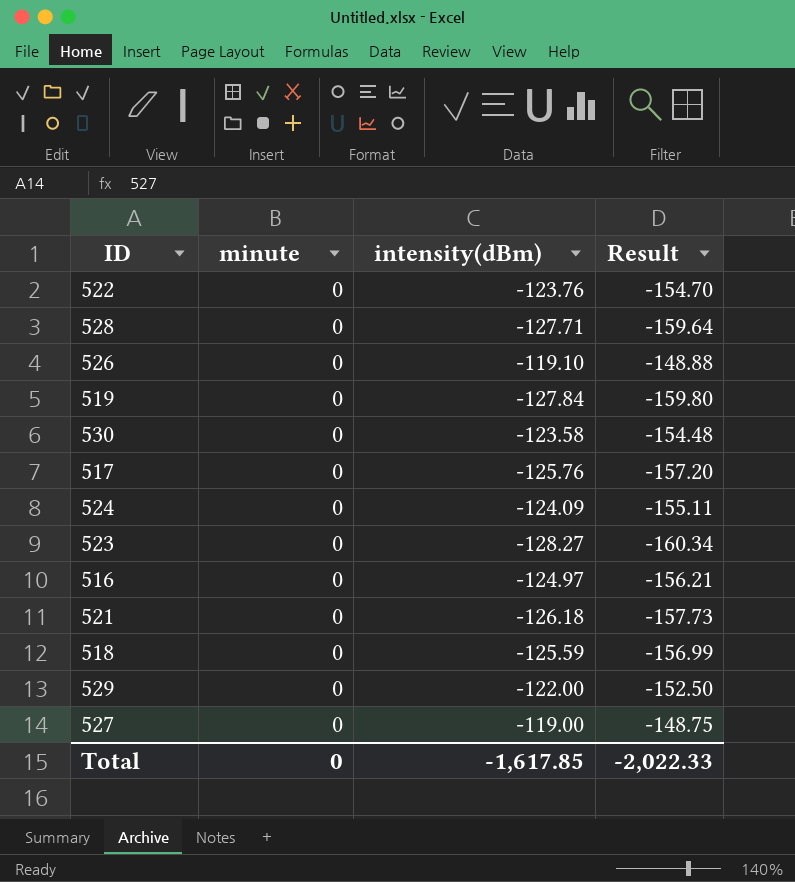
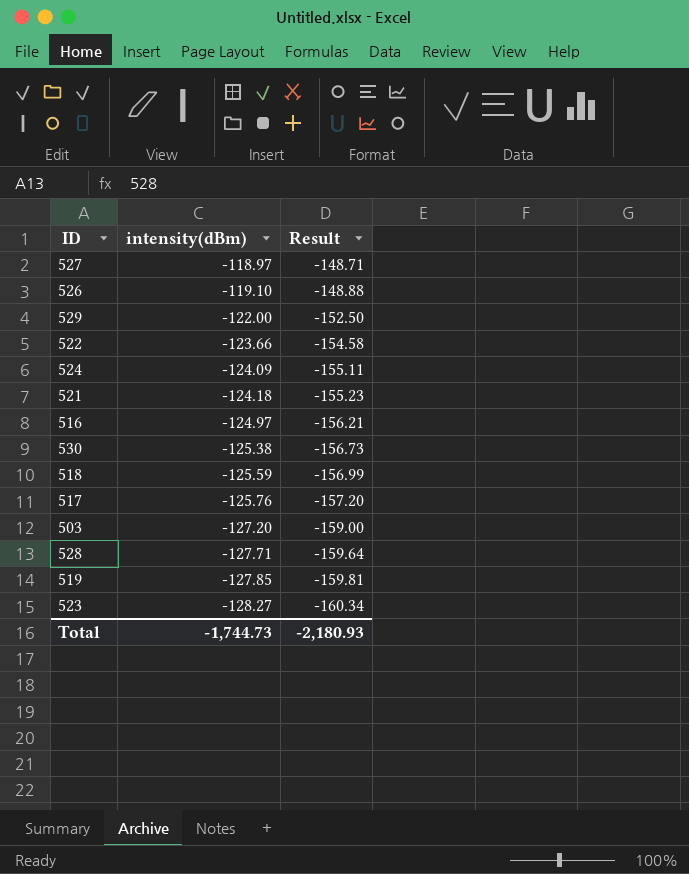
row order: none -> intensity(dBm) descending
column minute | position: 2 -> none
527 | intensity(dBm): -119.00 -> -118.97
527 | Result: -148.75 -> -148.71
522 | intensity(dBm): -123.76 -> -123.66
522 | Result: -154.70 -> -154.58
521 | intensity(dBm): -126.18 -> -124.18
521 | Result: -157.73 -> -155.23
530 | intensity(dBm): -123.58 -> -125.38
530 | Result: -154.48 -> -156.73
row 503: none -> -127.20 | -159.00
519 | intensity(dBm): -127.84 -> -127.85
519 | Result: -159.80 -> -159.81
Total | intensity(dBm): -1,617.85 -> -1,744.73
Total | Result: -2,022.33 -> -2,180.93

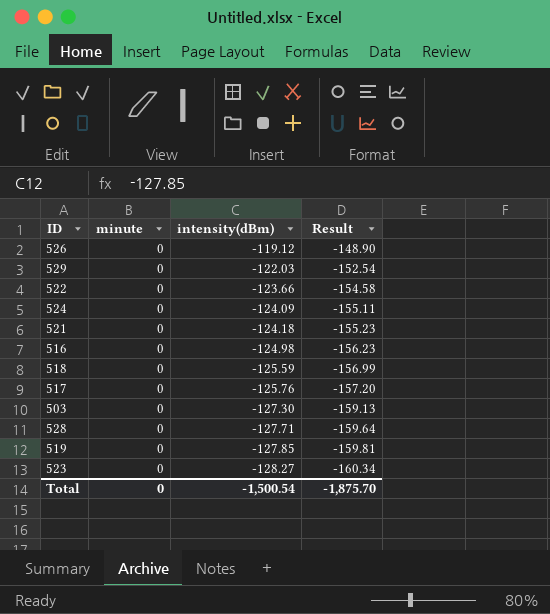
column minute | position: none -> 2
row 527: -118.97 | -148.71 -> none
row 530: -125.38 | -156.73 -> none
526 | intensity(dBm): -119.10 -> -119.12
526 | Result: -148.88 -> -148.90
529 | intensity(dBm): -122.00 -> -122.03
529 | Result: -152.50 -> -152.54
516 | intensity(dBm): -124.97 -> -124.98
516 | Result: -156.21 -> -156.23
503 | intensity(dBm): -127.20 -> -127.30
503 | Result: -159.00 -> -159.13
Total | intensity(dBm): -1,744.73 -> -1,500.54
Total | Result: -2,180.93 -> -1,875.70

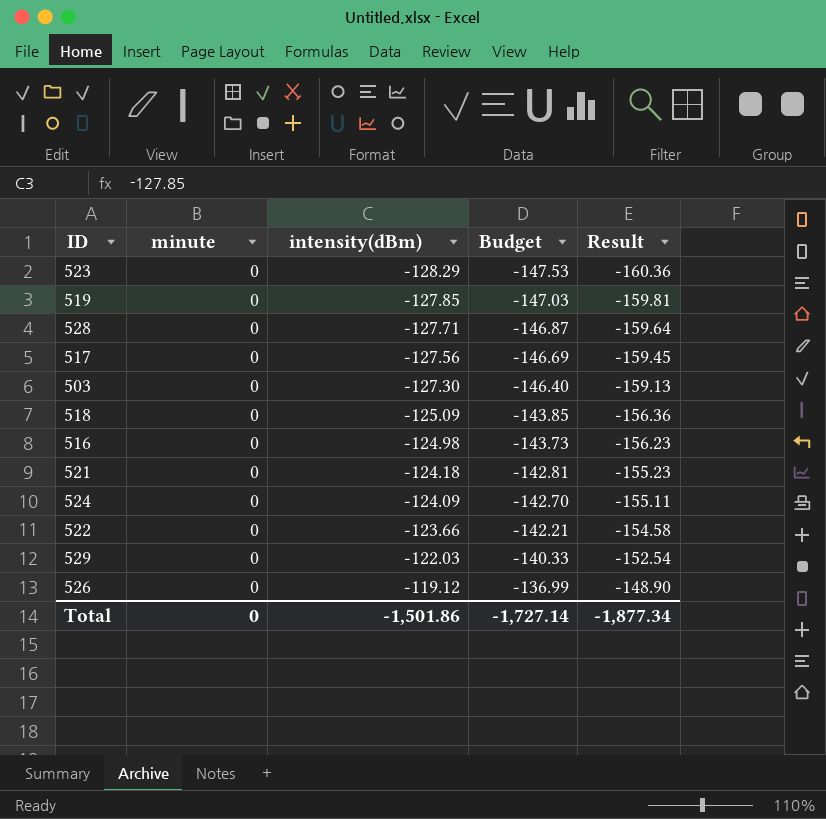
row order: intensity(dBm) descending -> intensity(dBm) ascending
column Budget | formula: none -> [intensity(dBm)] * 1.15
523 | intensity(dBm): -128.27 -> -128.29
523 | Result: -160.34 -> -160.36
517 | intensity(dBm): -125.76 -> -127.56
517 | Result: -157.20 -> -159.45
518 | intensity(dBm): -125.59 -> -125.09
518 | Result: -156.99 -> -156.36
Total | intensity(dBm): -1,500.54 -> -1,501.86
Total | Result: -1,875.70 -> -1,877.34

